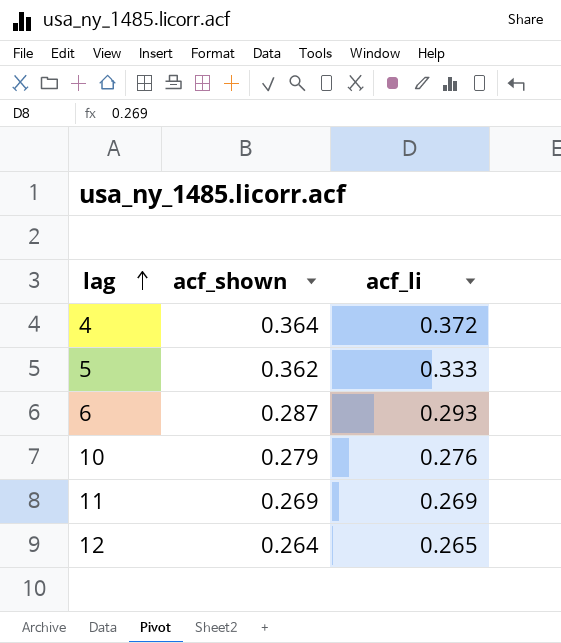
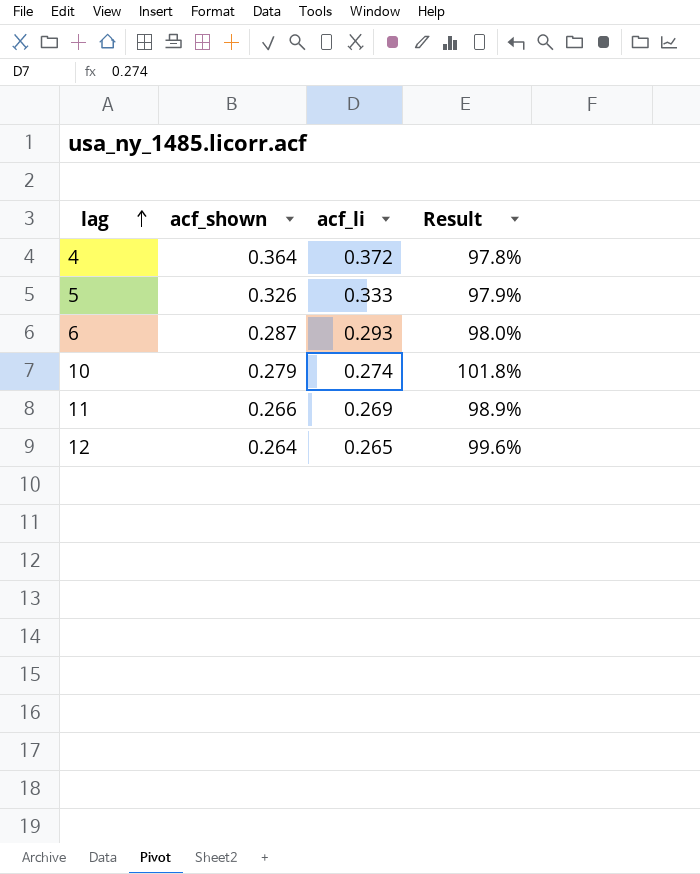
column Result | formula: none -> [acf_shown] / [acf_li]
5 | acf_shown: 0.362 -> 0.326
10 | acf_li: 0.276 -> 0.274
11 | acf_shown: 0.269 -> 0.266

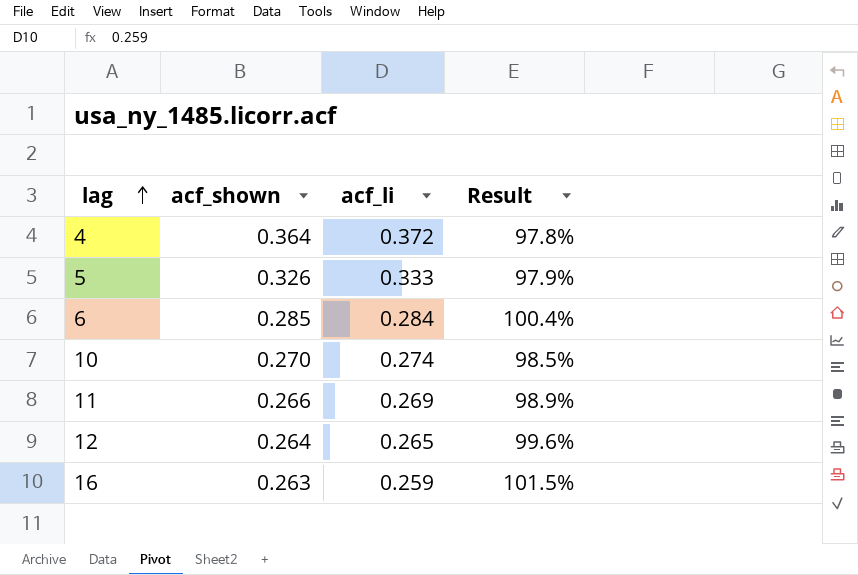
6 | acf_shown: 0.287 -> 0.285
6 | acf_li: 0.293 -> 0.284
6 | Result: 98.0% -> 100.4%
10 | acf_shown: 0.279 -> 0.270
10 | Result: 101.8% -> 98.5%
row 16: none -> 0.263 | 0.259 | 101.5%

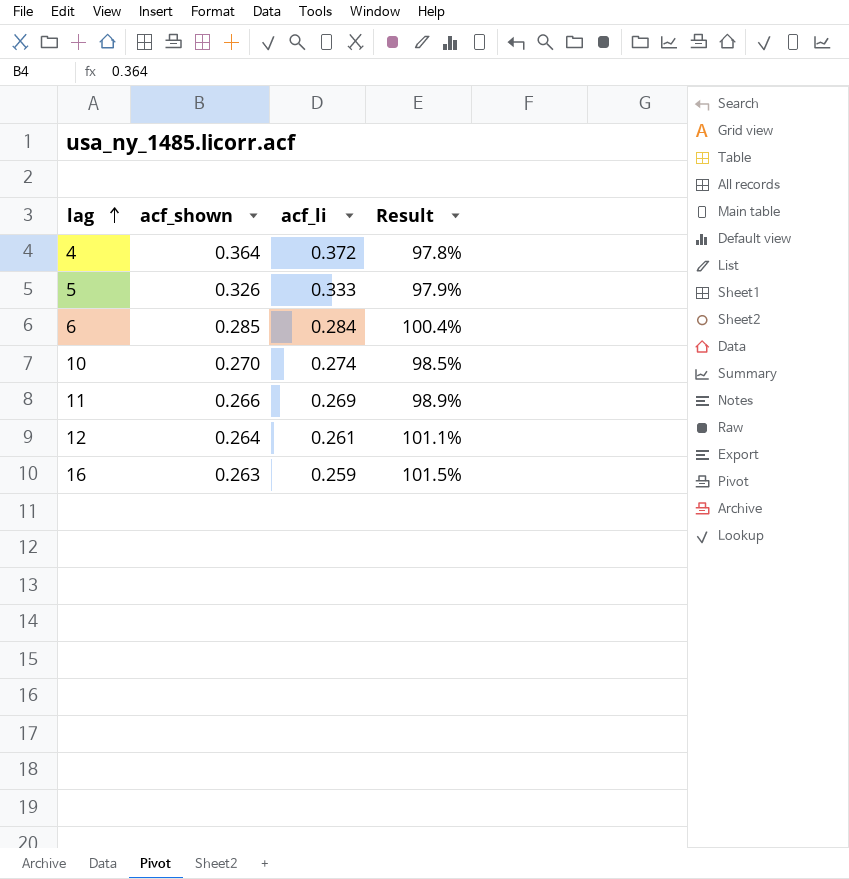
12 | acf_li: 0.265 -> 0.261
12 | Result: 99.6% -> 101.1%

